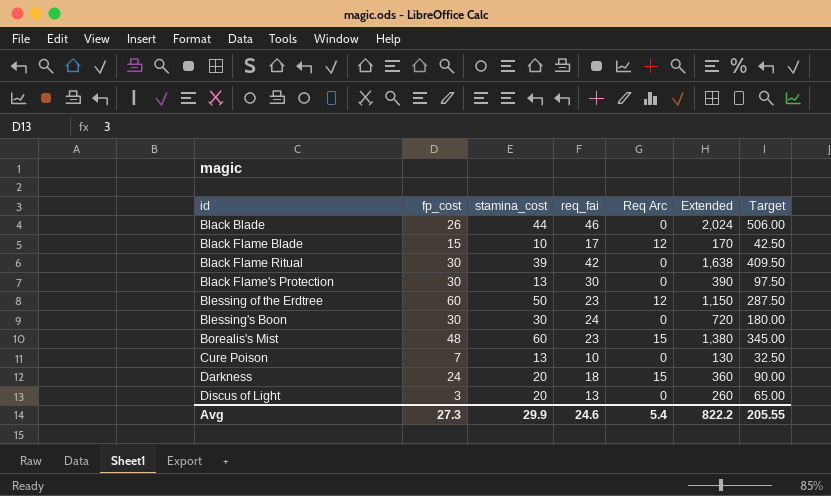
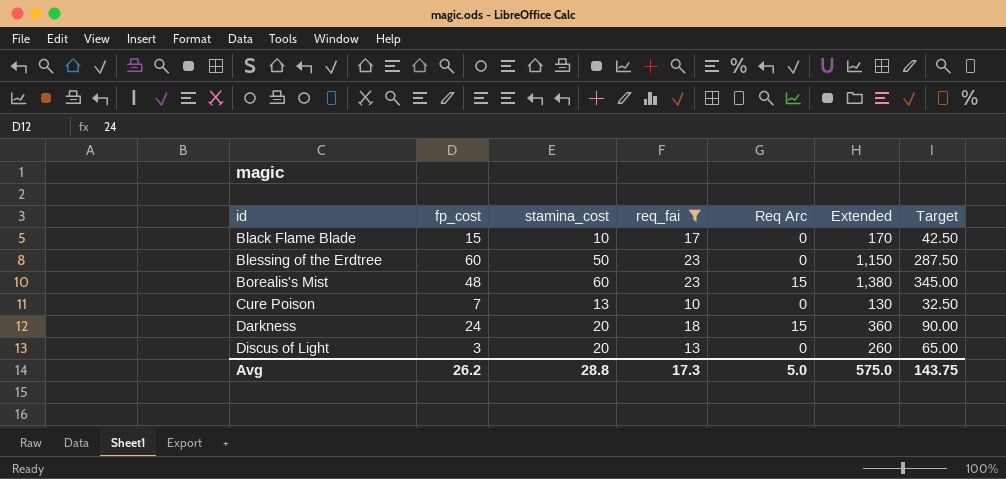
filter: none -> req_fai <= 23
Black Flame Blade | Req Arc: 12 -> 0
Blessing of the Erdtree | Req Arc: 12 -> 0
Avg | fp_cost: 27.3 -> 26.2
Avg | stamina_cost: 29.9 -> 28.8
Avg | req_fai: 24.6 -> 17.3
Avg | Req Arc: 5.4 -> 5.0
Avg | Extended: 822.2 -> 575.0
Avg | Target: 205.55 -> 143.75

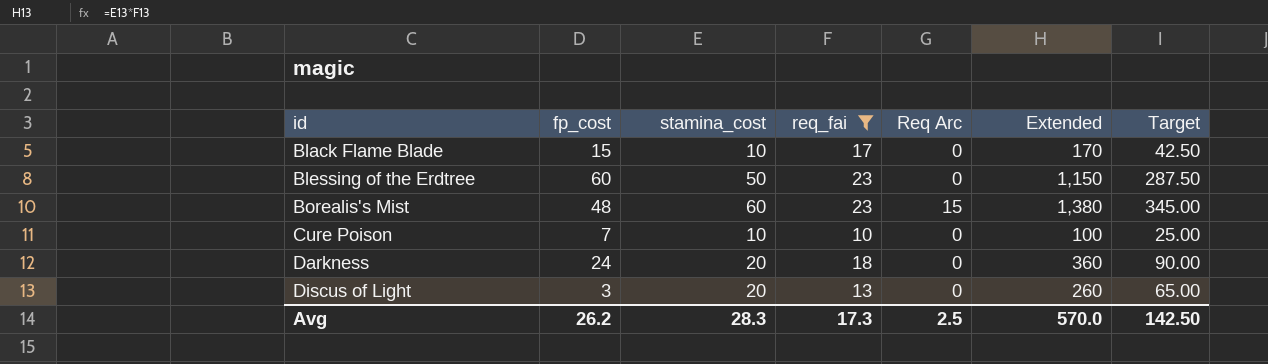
Cure Poison | stamina_cost: 13 -> 10
Cure Poison | Extended: 130 -> 100
Cure Poison | Target: 32.50 -> 25.00
Darkness | Req Arc: 15 -> 0
Avg | stamina_cost: 28.8 -> 28.3
Avg | Req Arc: 5.0 -> 2.5
Avg | Extended: 575.0 -> 570.0
Avg | Target: 143.75 -> 142.50

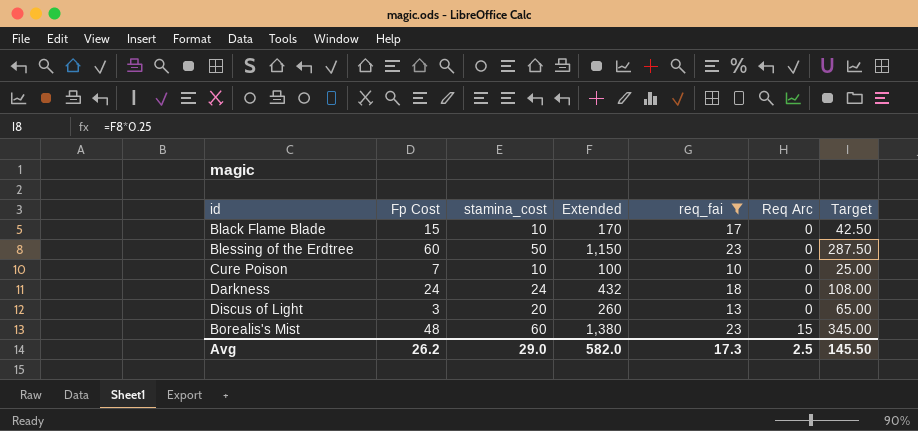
row order: id ascending -> Req Arc ascending
column name: fp_cost -> Fp Cost
column Extended | position: 6 -> 4
Darkness | stamina_cost: 20 -> 24
Darkness | Extended: 360 -> 432
Darkness | Target: 90.00 -> 108.00
Avg | stamina_cost: 28.3 -> 29.0
Avg | Extended: 570.0 -> 582.0
Avg | Target: 142.50 -> 145.50

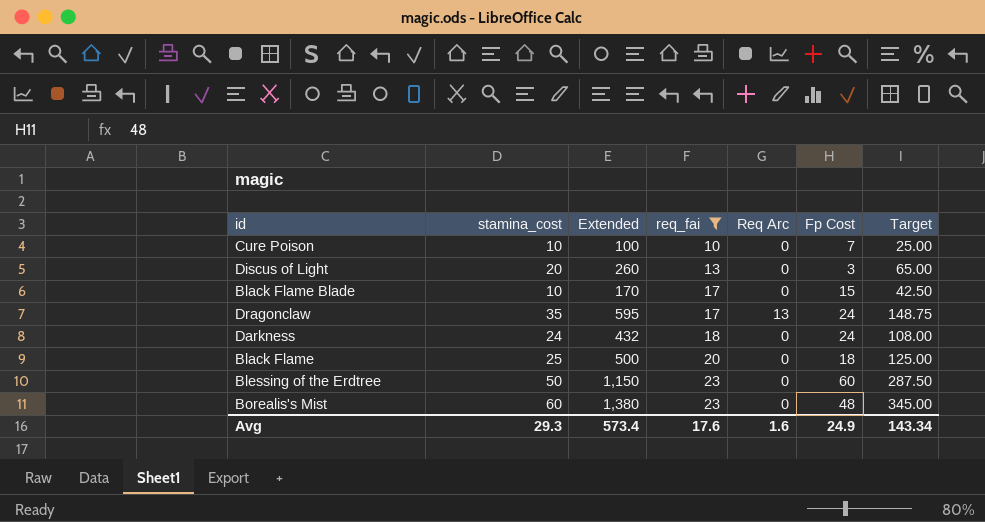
row order: Req Arc ascending -> req_fai ascending
column Fp Cost | position: 2 -> 6
row Dragonclaw: none -> 35 | 595 | 17 | 13 | 24 | 148.75
row Black Flame: none -> 25 | 500 | 20 | 0 | 18 | 125.00
Borealis's Mist | Req Arc: 15 -> 0
Avg | stamina_cost: 29.0 -> 29.3
Avg | Extended: 582.0 -> 573.4
Avg | req_fai: 17.3 -> 17.6
Avg | Req Arc: 2.5 -> 1.6
Avg | Fp Cost: 26.2 -> 24.9
Avg | Target: 145.50 -> 143.34

